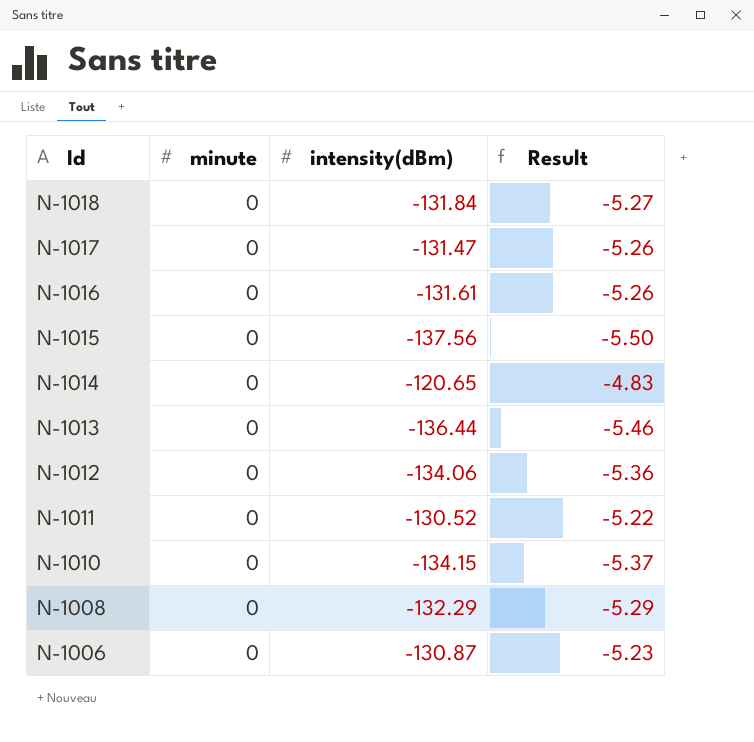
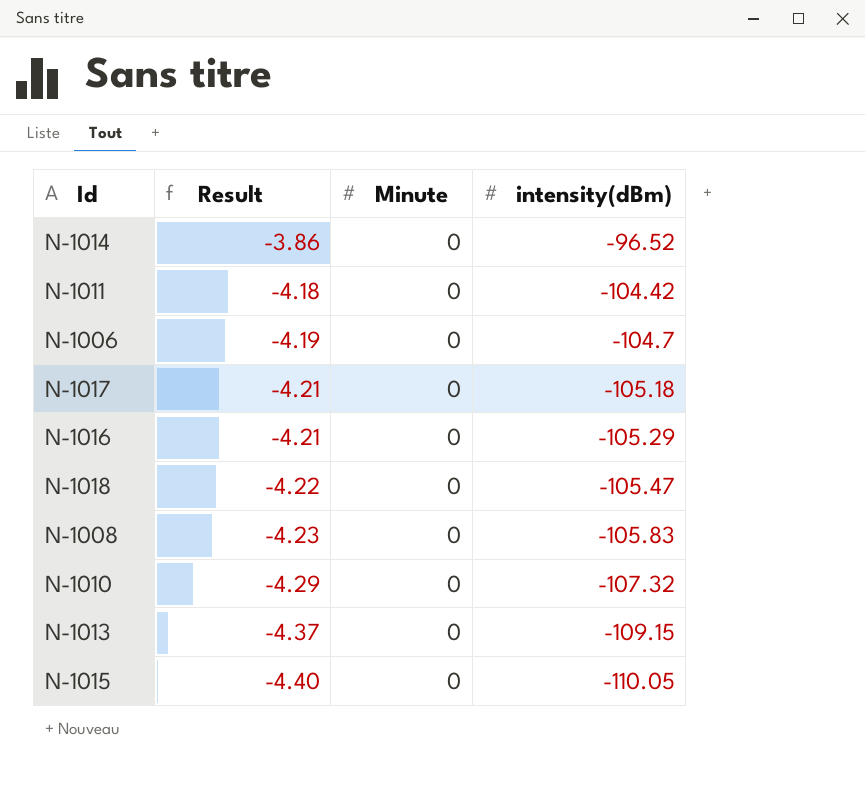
row order: Id descending -> Result descending
column Result | position: 4 -> 2
column name: minute -> Minute
row N-1012: 0 | -134.06 | -5.36 -> none
N-1014 | Result: -4.83 -> -3.86
N-1014 | intensity(dBm): -120.65 -> -96.52
N-1011 | Result: -5.22 -> -4.18
N-1011 | intensity(dBm): -130.52 -> -104.42
N-1006 | Result: -5.23 -> -4.19
N-1006 | intensity(dBm): -130.87 -> -104.7
N-1017 | Result: -5.26 -> -4.21
N-1017 | intensity(dBm): -131.47 -> -105.18
N-1016 | Result: -5.26 -> -4.21
N-1016 | intensity(dBm): -131.61 -> -105.29
N-1018 | Result: -5.27 -> -4.22
N-1018 | intensity(dBm): -131.84 -> -105.47
N-1008 | Result: -5.29 -> -4.23
N-1008 | intensity(dBm): -132.29 -> -105.83
N-1010 | Result: -5.37 -> -4.29
N-1010 | intensity(dBm): -134.15 -> -107.32
N-1013 | Result: -5.46 -> -4.37
N-1013 | intensity(dBm): -136.44 -> -109.15
N-1015 | Result: -5.50 -> -4.40
N-1015 | intensity(dBm): -137.56 -> -110.05

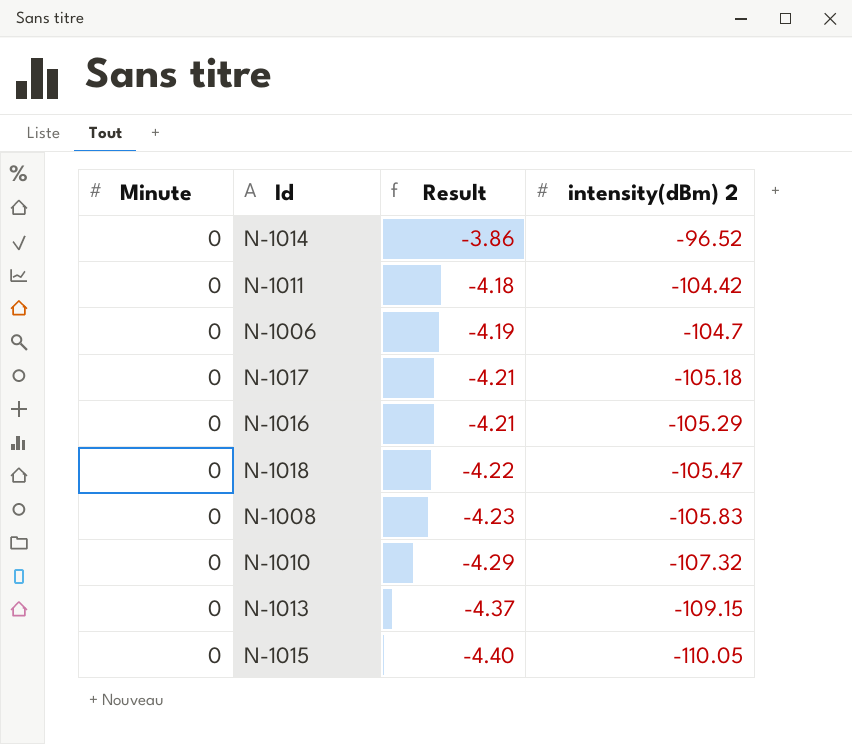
column Minute | position: 3 -> 1
column name: intensity(dBm) -> intensity(dBm) 2

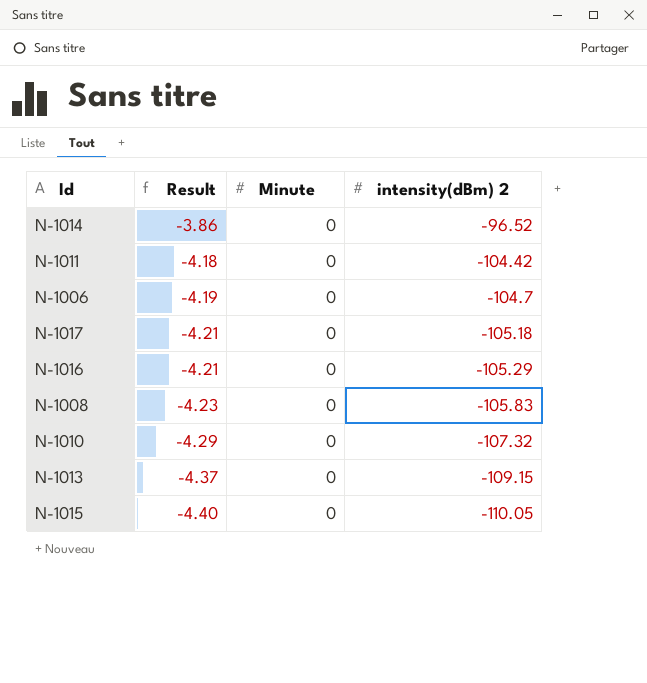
column Minute | position: 1 -> 3
row N-1018: 0 | -4.22 | -105.47 -> none

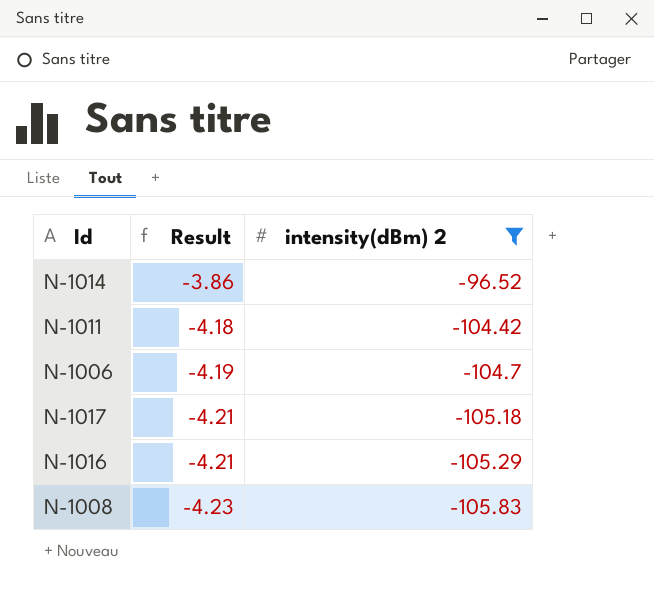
filter: none -> intensity(dBm) 2 >= -105.83
column Minute | position: 3 -> none

